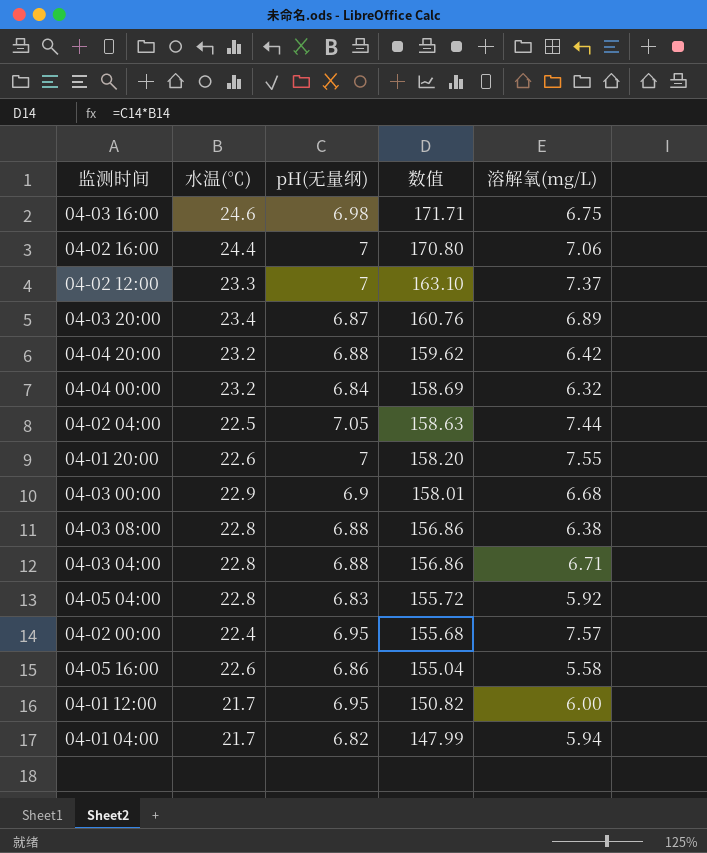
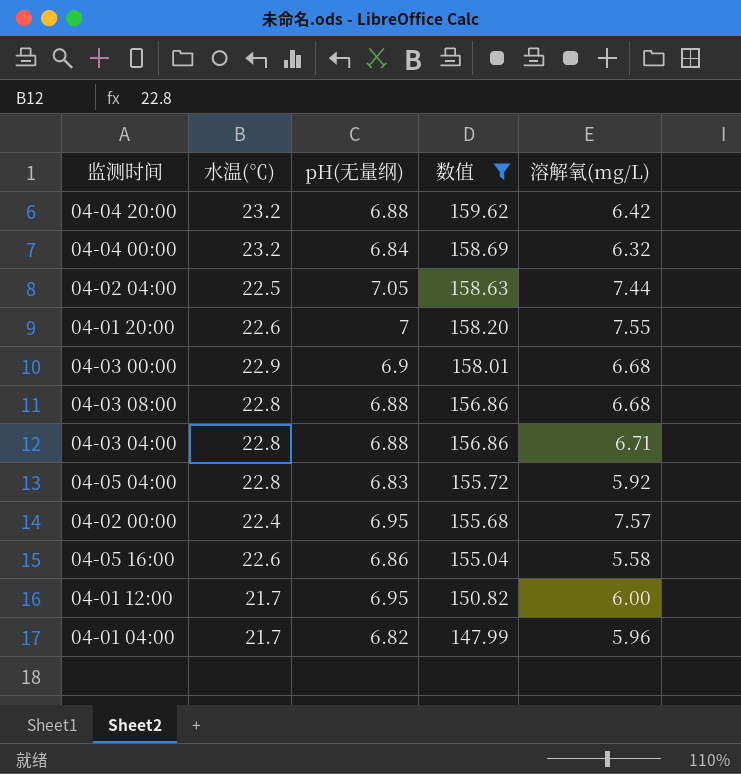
filter: none -> 数值 <= 159.62
04-03 08:00 | 溶解氧(mg/L): 6.38 -> 6.68
04-01 04:00 | 溶解氧(mg/L): 5.94 -> 5.96

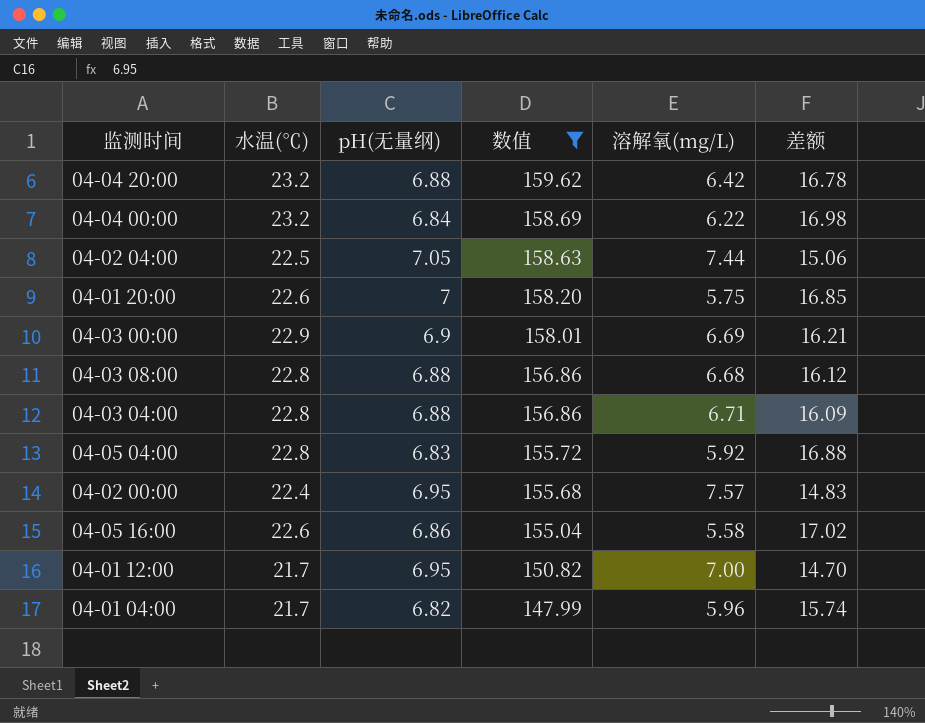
column 差额 | formula: none -> [水温(℃)] - [溶解氧(mg/L)]
04-04 00:00 | 溶解氧(mg/L): 6.32 -> 6.22
04-01 20:00 | 溶解氧(mg/L): 7.55 -> 5.75
04-03 00:00 | 溶解氧(mg/L): 6.68 -> 6.69
04-01 12:00 | 溶解氧(mg/L): 6.00 -> 7.00

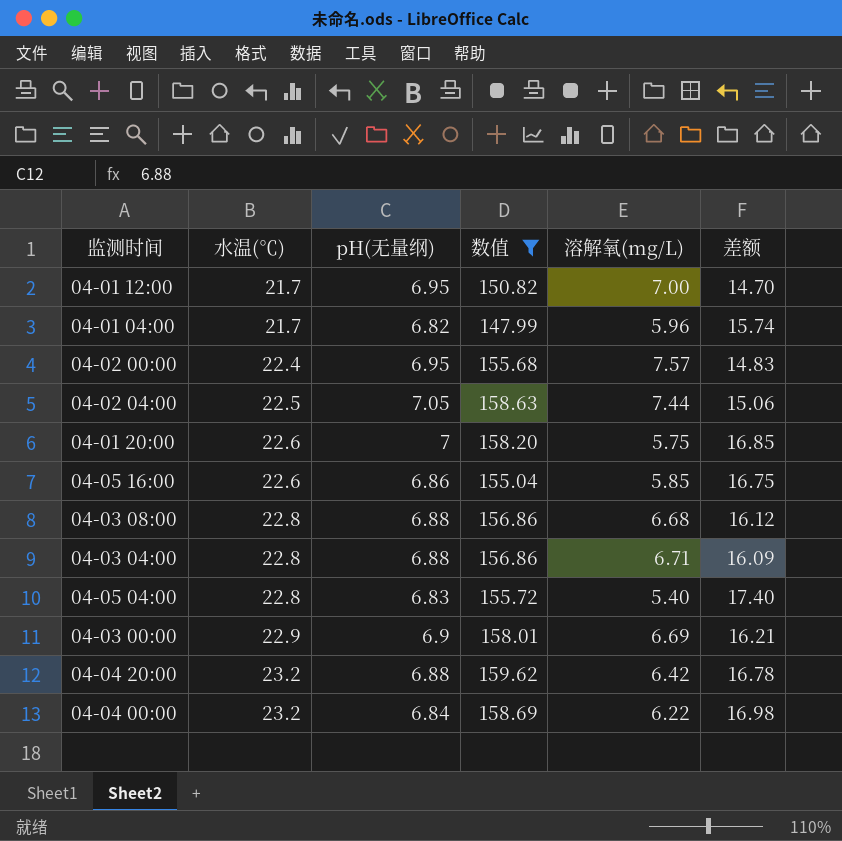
row order: 数值 descending -> 水温(℃) ascending
04-05 16:00 | 溶解氧(mg/L): 5.58 -> 5.85
04-05 16:00 | 差额: 17.02 -> 16.75
04-05 04:00 | 溶解氧(mg/L): 5.92 -> 5.40
04-05 04:00 | 差额: 16.88 -> 17.40

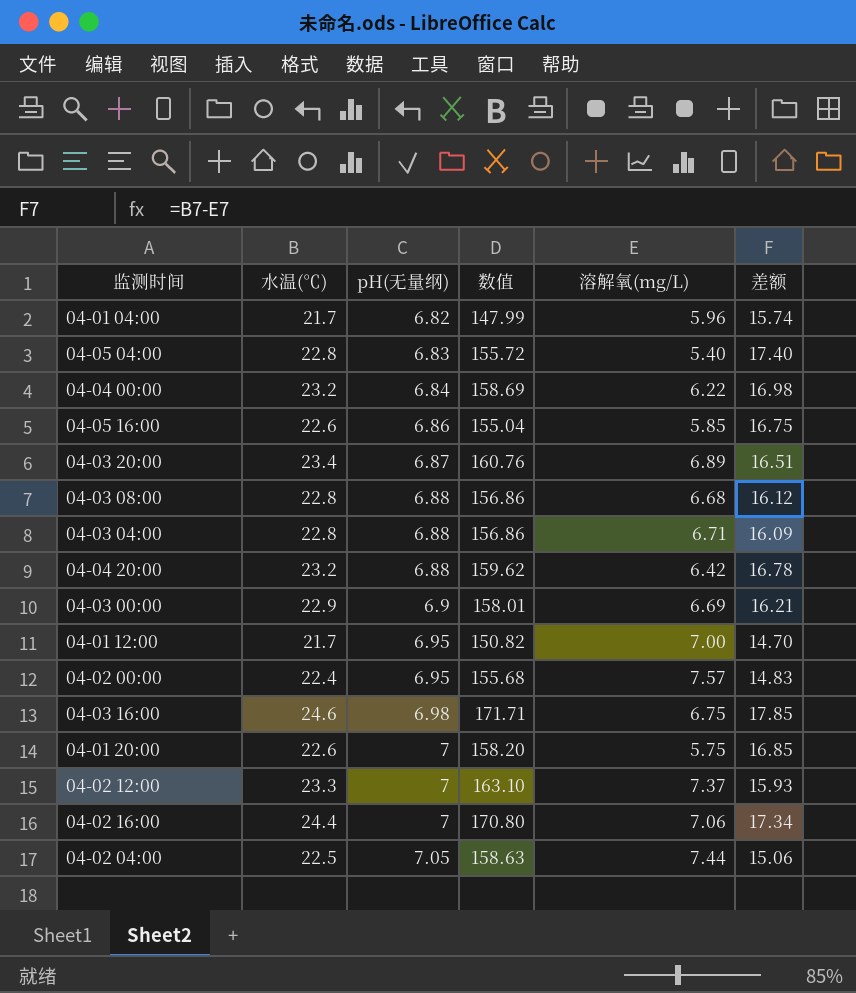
filter: 数值 <= 159.62 -> none
row order: 水温(℃) ascending -> pH(无量纲) ascending

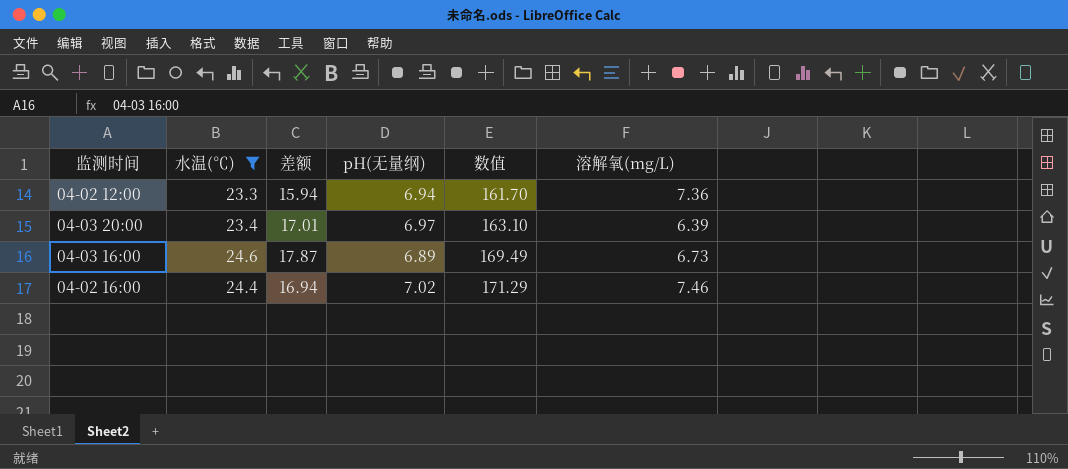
filter: none -> 水温(℃) >= 23.3
row order: pH(无量纲) ascending -> 数值 ascending
column 差额 | position: 6 -> 3
04-02 12:00 | 差额: 15.93 -> 15.94
04-02 12:00 | pH(无量纲): 7 -> 6.94
04-02 12:00 | 数值: 163.10 -> 161.70
04-02 12:00 | 溶解氧(mg/L): 7.37 -> 7.36
04-03 20:00 | 差额: 16.51 -> 17.01
04-03 20:00 | pH(无量纲): 6.87 -> 6.97
04-03 20:00 | 数值: 160.76 -> 163.10
04-03 20:00 | 溶解氧(mg/L): 6.89 -> 6.39
04-03 16:00 | 差额: 17.85 -> 17.87
04-03 16:00 | pH(无量纲): 6.98 -> 6.89
04-03 16:00 | 数值: 171.71 -> 169.49
04-03 16:00 | 溶解氧(mg/L): 6.75 -> 6.73
04-02 16:00 | 差额: 17.34 -> 16.94
04-02 16:00 | pH(无量纲): 7 -> 7.02
04-02 16:00 | 数值: 170.80 -> 171.29
04-02 16:00 | 溶解氧(mg/L): 7.06 -> 7.46

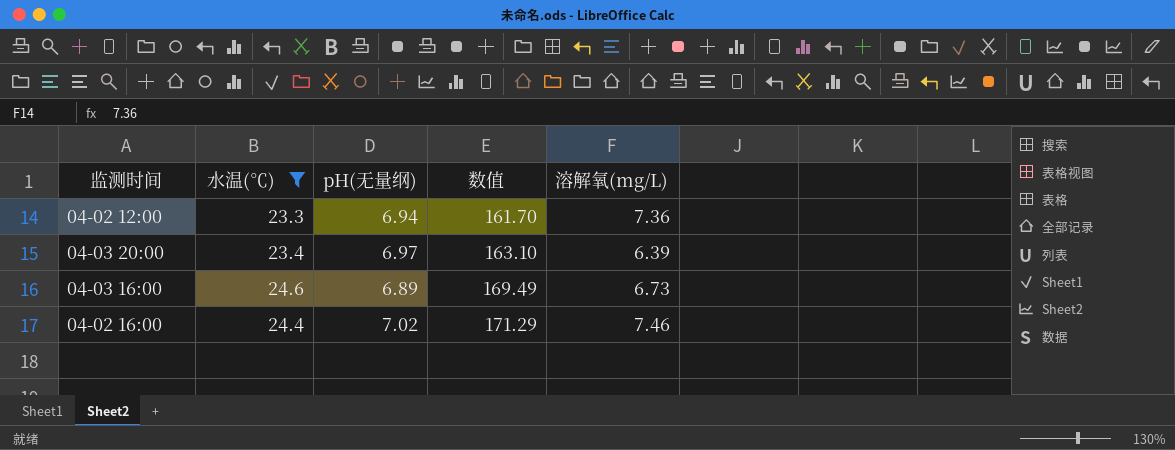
column 差额 | formula: [水温(℃)] - [溶解氧(mg/L)] -> none

